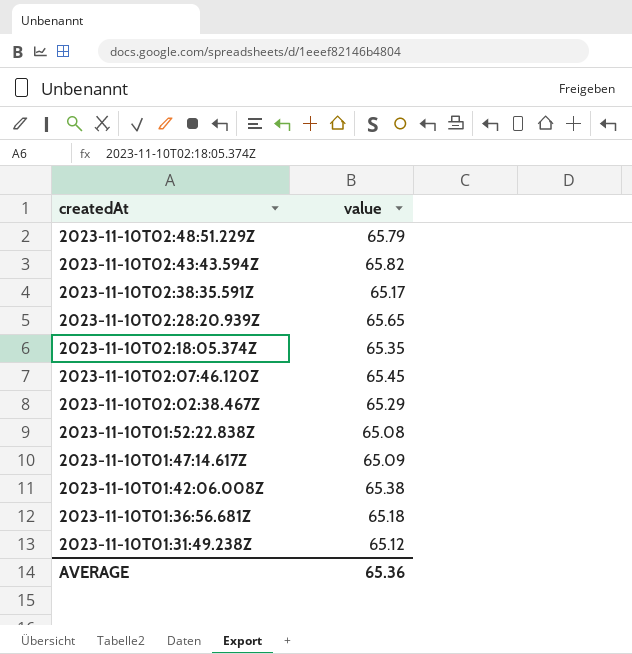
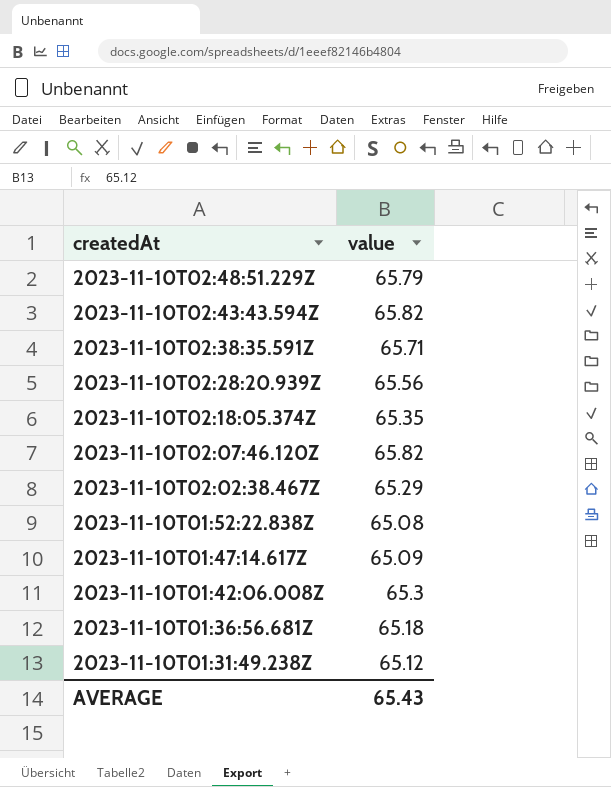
2023-11-10T02:38:35.591Z | value: 65.17 -> 65.71
2023-11-10T02:28:20.939Z | value: 65.65 -> 65.56
2023-11-10T02:07:46.120Z | value: 65.45 -> 65.82
2023-11-10T01:42:06.008Z | value: 65.38 -> 65.3
AVERAGE | value: 65.36 -> 65.43

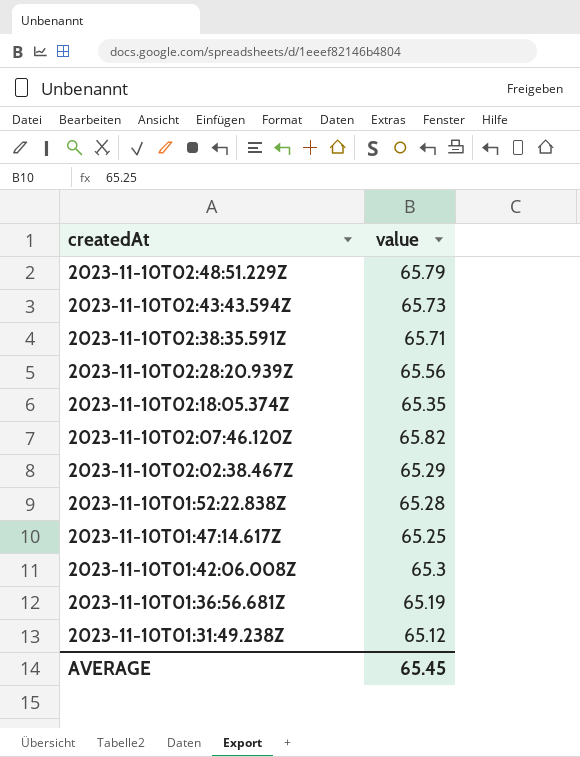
2023-11-10T02:43:43.594Z | value: 65.82 -> 65.73
2023-11-10T01:52:22.838Z | value: 65.08 -> 65.28
2023-11-10T01:47:14.617Z | value: 65.09 -> 65.25
2023-11-10T01:36:56.681Z | value: 65.18 -> 65.19
AVERAGE | value: 65.43 -> 65.45

